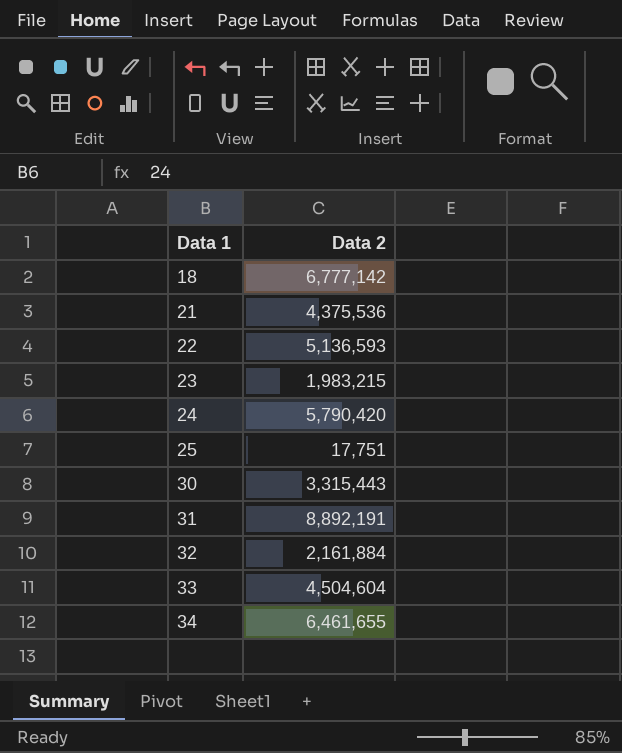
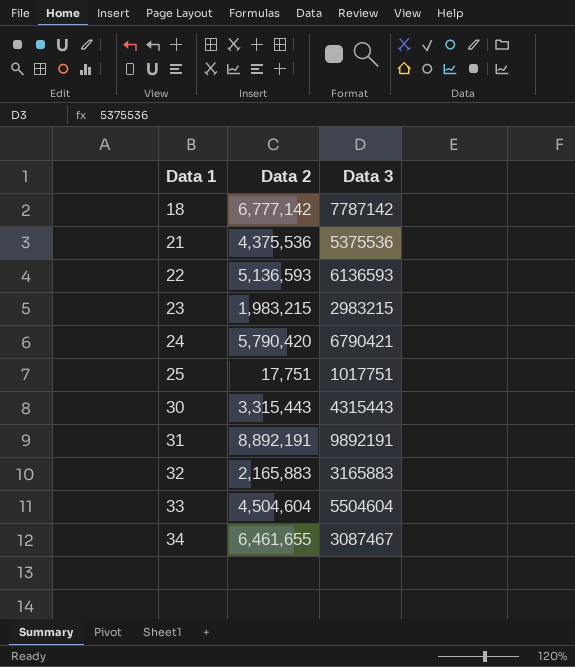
column Data 3 | position: none -> 3
32 | Data 2: 2,161,884 -> 2,165,883

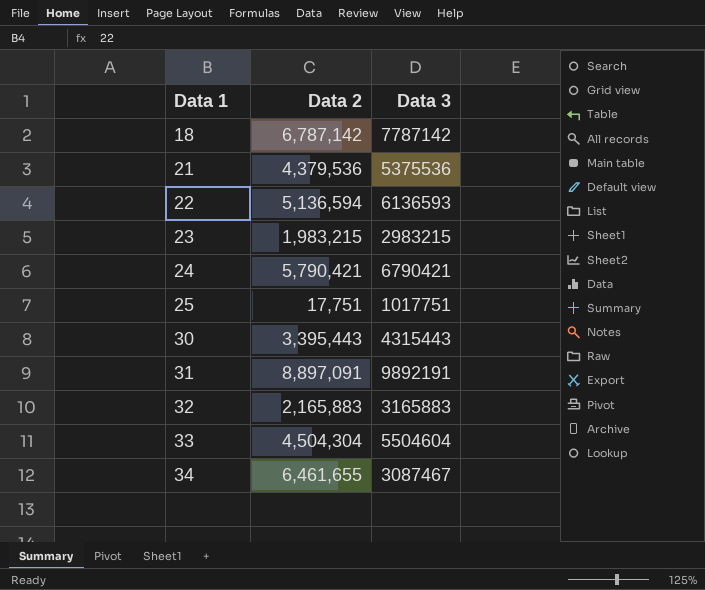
18 | Data 2: 6,777,142 -> 6,787,142
21 | Data 2: 4,375,536 -> 4,379,536
22 | Data 2: 5,136,593 -> 5,136,594
24 | Data 2: 5,790,420 -> 5,790,421
30 | Data 2: 3,315,443 -> 3,395,443
31 | Data 2: 8,892,191 -> 8,897,091
33 | Data 2: 4,504,604 -> 4,504,304

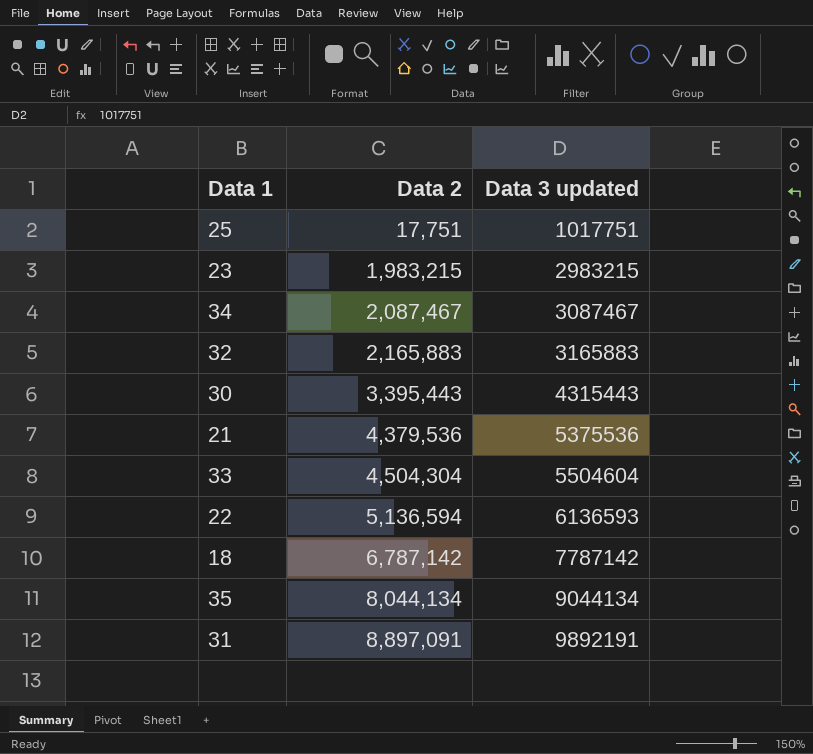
row order: Data 1 ascending -> Data 2 ascending
column name: Data 3 -> Data 3 updated
row 24: 5,790,421 | 6790421 -> none
34 | Data 2: 6,461,655 -> 2,087,467
row 35: none -> 8,044,134 | 9044134

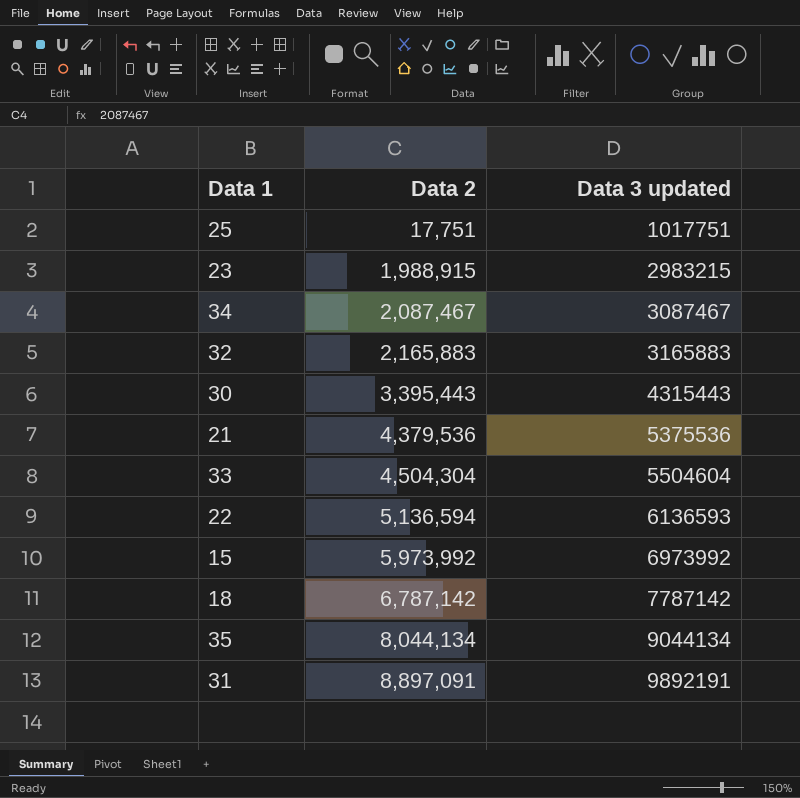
23 | Data 2: 1,983,215 -> 1,988,915
row 15: none -> 5,973,992 | 6973992

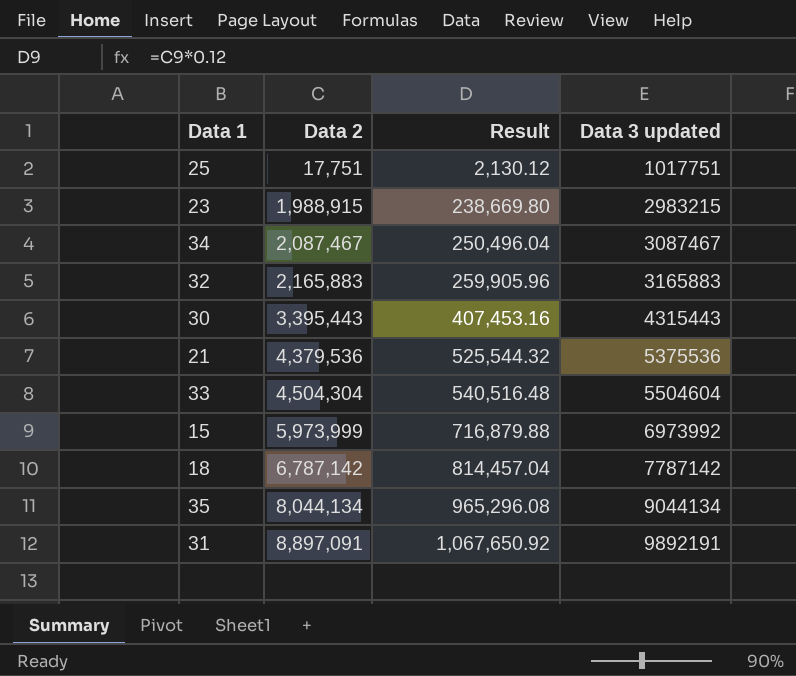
column Result | formula: none -> [Data 2] * 0.12
row 22: 5,136,594 | 6136593 -> none
15 | Data 2: 5,973,992 -> 5,973,999

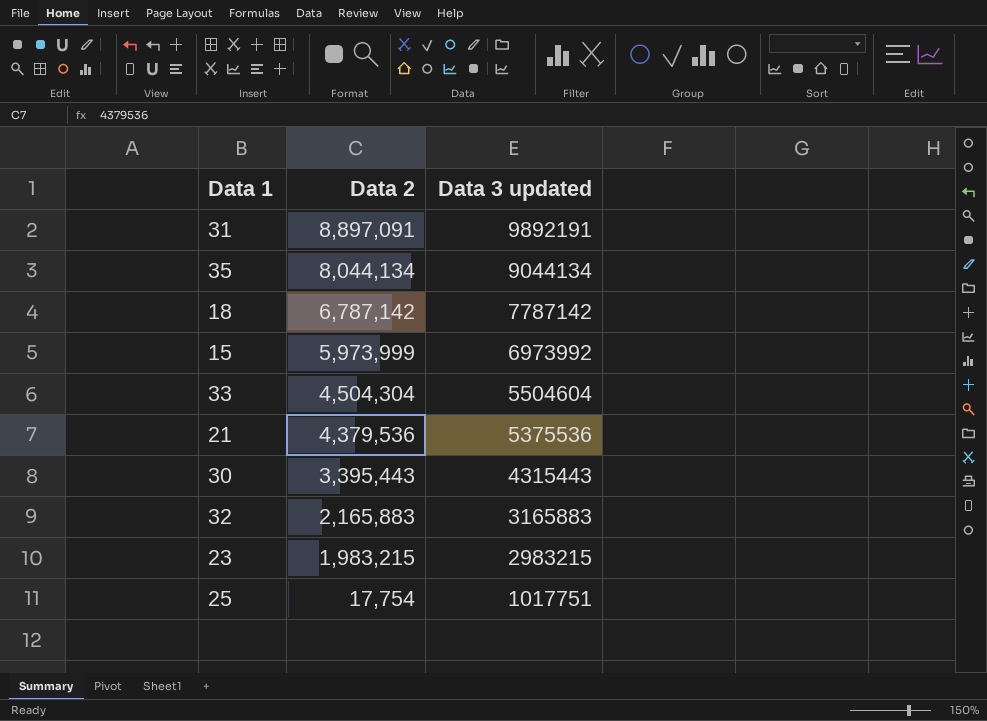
row order: Data 2 ascending -> Data 2 descending
column Result | formula: [Data 2] * 0.12 -> none
row 34: 2,087,467 | 250,496.04 | 3087467 -> none
23 | Data 2: 1,988,915 -> 1,983,215
25 | Data 2: 17,751 -> 17,754

